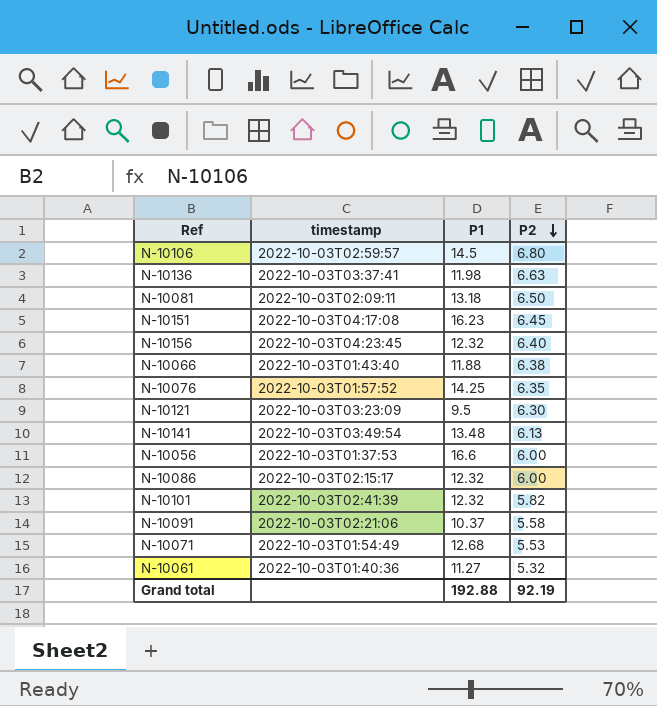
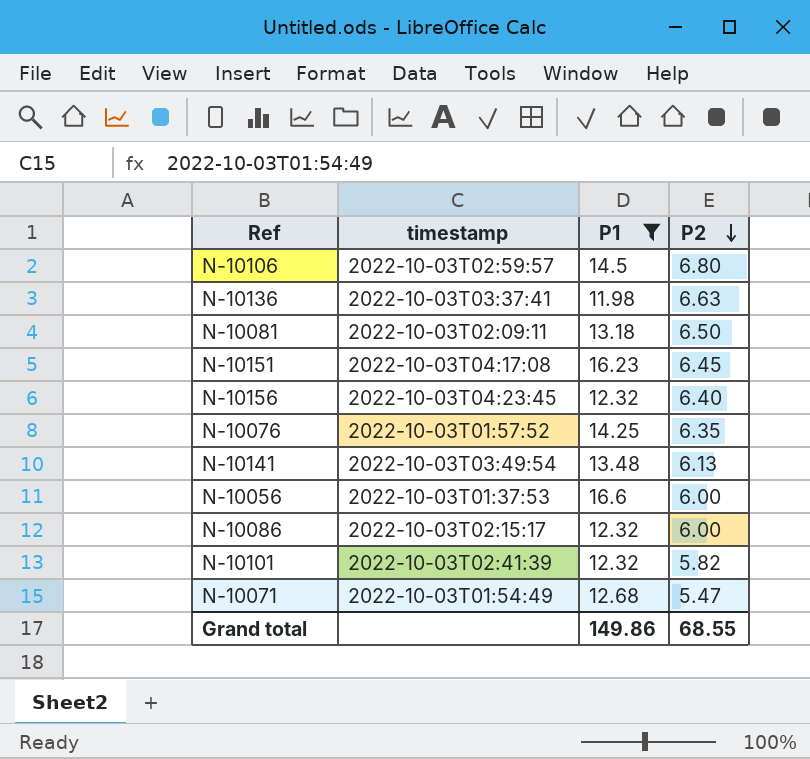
filter: none -> P1 >= 11.98
N-10071 | P2: 5.53 -> 5.47
Grand total | P1: 192.88 -> 149.86
Grand total | P2: 92.19 -> 68.55

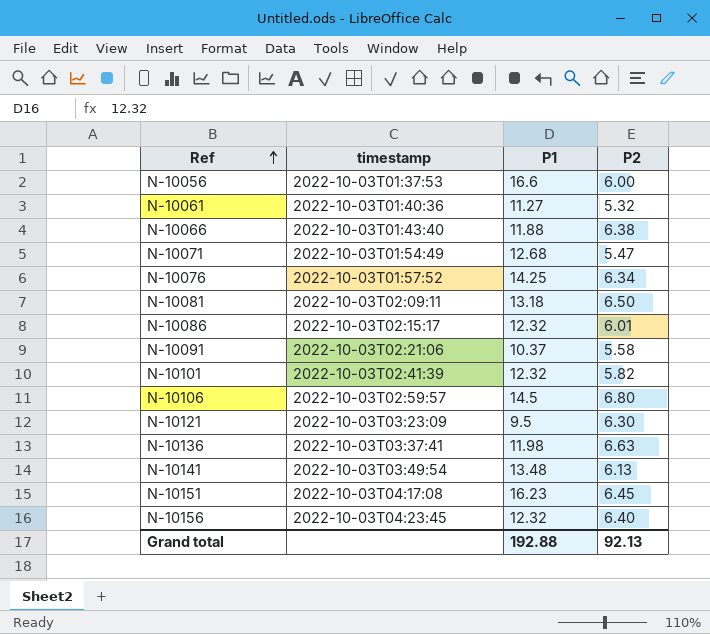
filter: P1 >= 11.98 -> none
row order: P2 descending -> Ref ascending
N-10076 | P2: 6.35 -> 6.34
N-10086 | P2: 6.00 -> 6.01
Grand total | P1: 149.86 -> 192.88
Grand total | P2: 68.55 -> 92.13

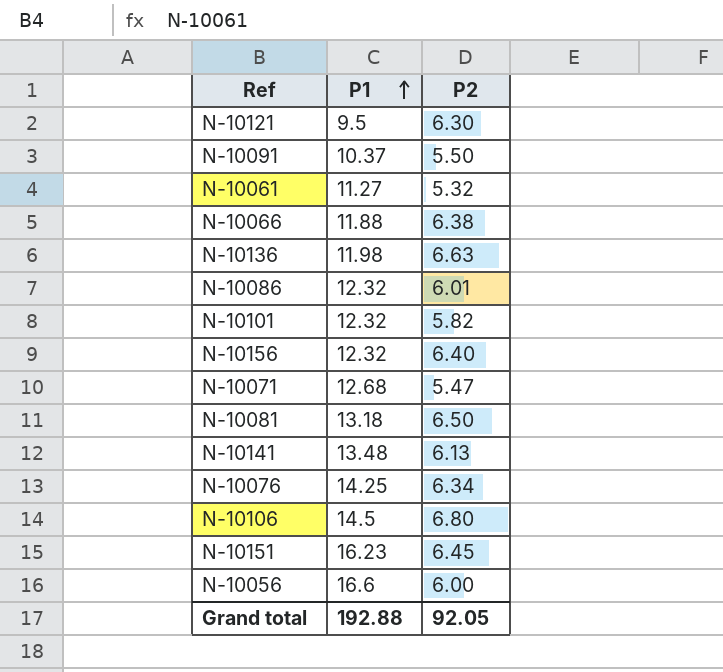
row order: Ref ascending -> P1 ascending
column timestamp | position: 2 -> none
N-10091 | P2: 5.58 -> 5.50
Grand total | P2: 92.13 -> 92.05

